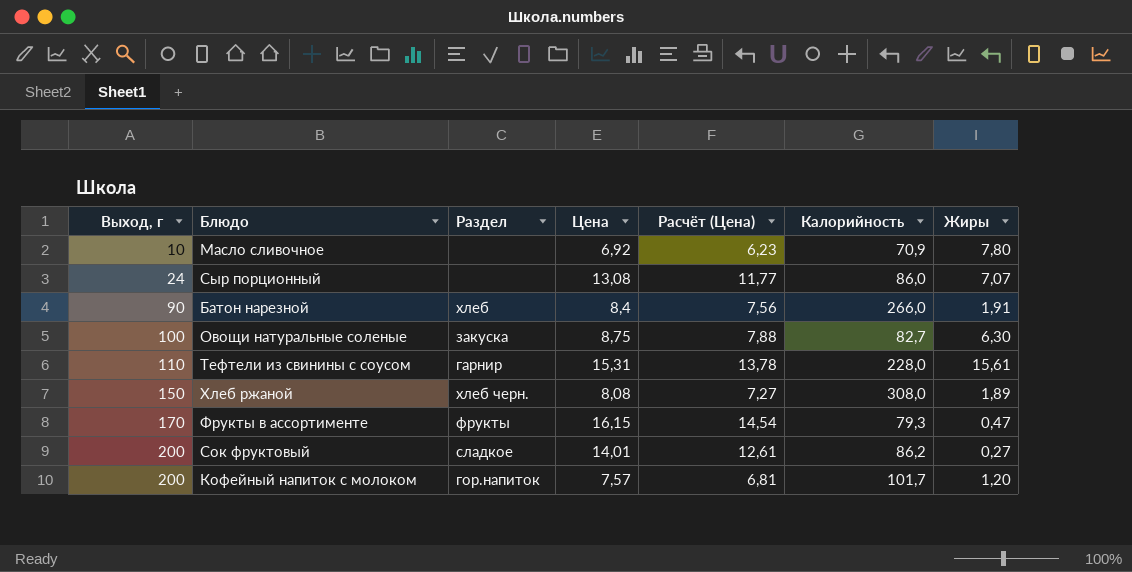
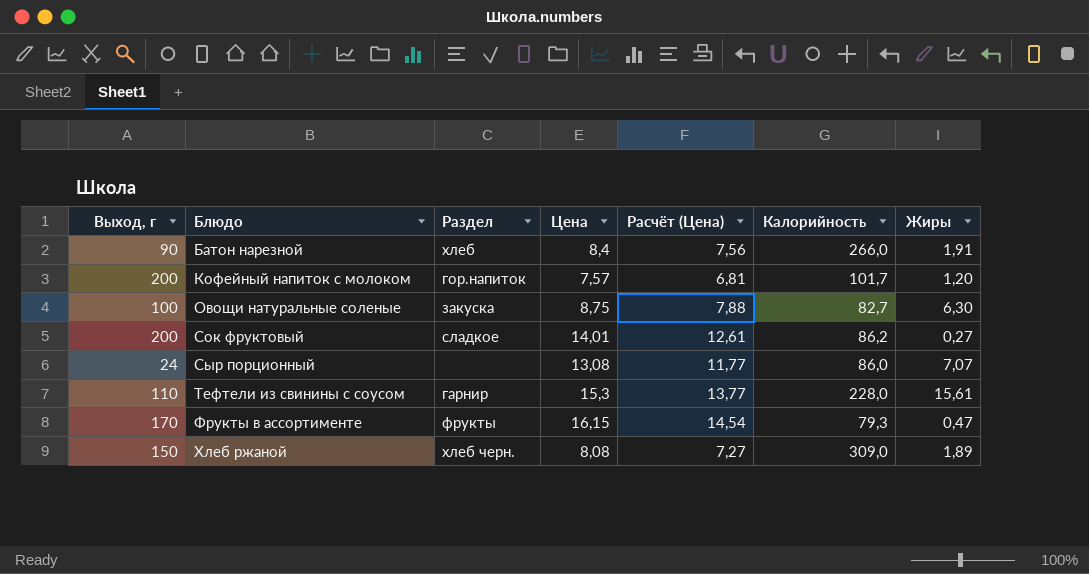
row order: Выход, г ascending -> Блюдо ascending
row Масло сливочное: 10 | none | 6,92 | 6,23 | 70,9 | 7,80 -> none
Тефтели из свинины с соусом | Цена: 15,31 -> 15,3
Тефтели из свинины с соусом | Расчёт (Цена): 13,78 -> 13,77
Хлеб ржаной | Калорийность: 308,0 -> 309,0

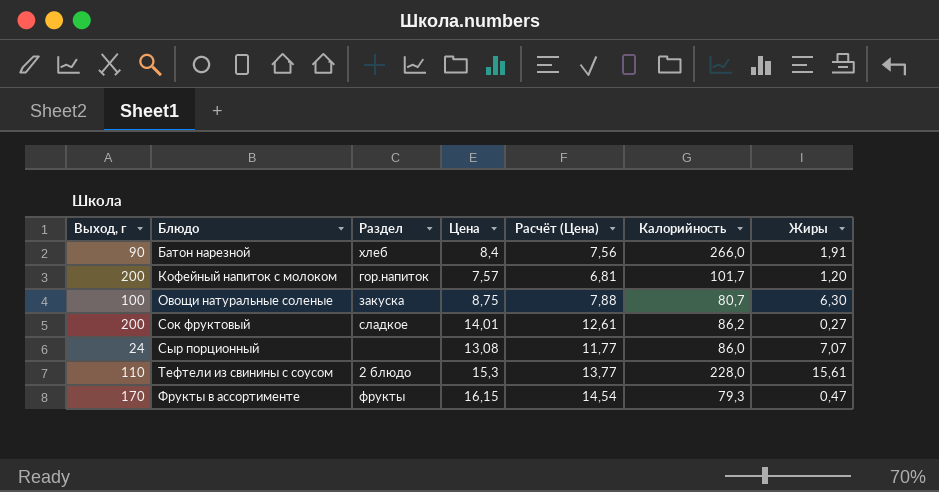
row Хлеб ржаной: 150 | хлеб черн. | 8,08 | 7,27 | 309,0 | 1,89 -> none
Овощи натуральные соленые | Калорийность: 82,7 -> 80,7
Тефтели из свинины с соусом | Раздел: гарнир -> 2 блюдо

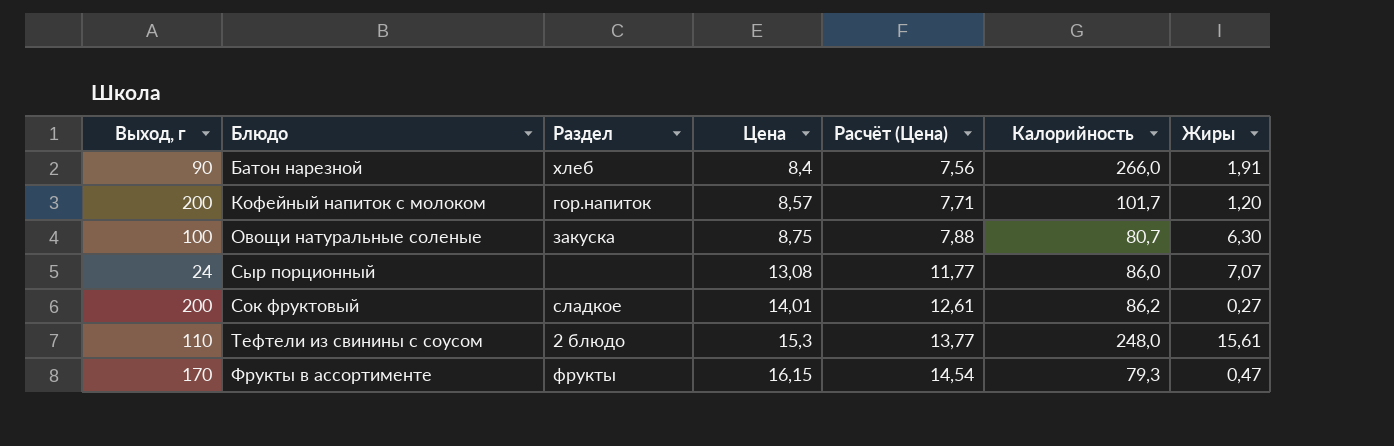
row order: Блюдо ascending -> Цена ascending
Кофейный напиток с молоком | Цена: 7,57 -> 8,57
Кофейный напиток с молоком | Расчёт (Цена): 6,81 -> 7,71
Тефтели из свинины с соусом | Калорийность: 228,0 -> 248,0

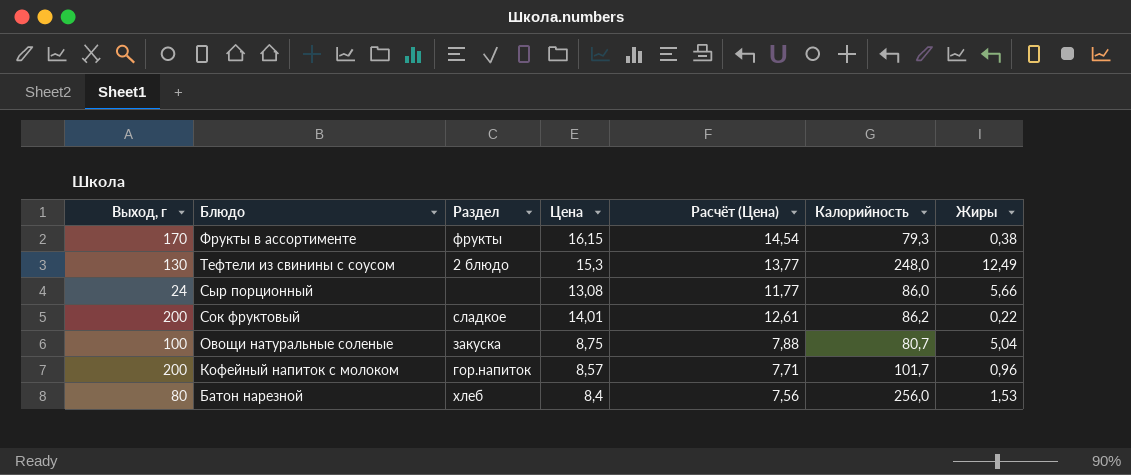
row order: Цена ascending -> Блюдо descending
Фрукты в ассортименте | Жиры: 0,47 -> 0,38
Тефтели из свинины с соусом | Выход, г: 110 -> 130
Тефтели из свинины с соусом | Жиры: 15,61 -> 12,49
Сыр порционный | Жиры: 7,07 -> 5,66
Сок фруктовый | Жиры: 0,27 -> 0,22
Овощи натуральные соленые | Жиры: 6,30 -> 5,04
Кофейный напиток с молоком | Жиры: 1,20 -> 0,96
Батон нарезной | Выход, г: 90 -> 80
Батон нарезной | Калорийность: 266,0 -> 256,0
Батон нарезной | Жиры: 1,91 -> 1,53

